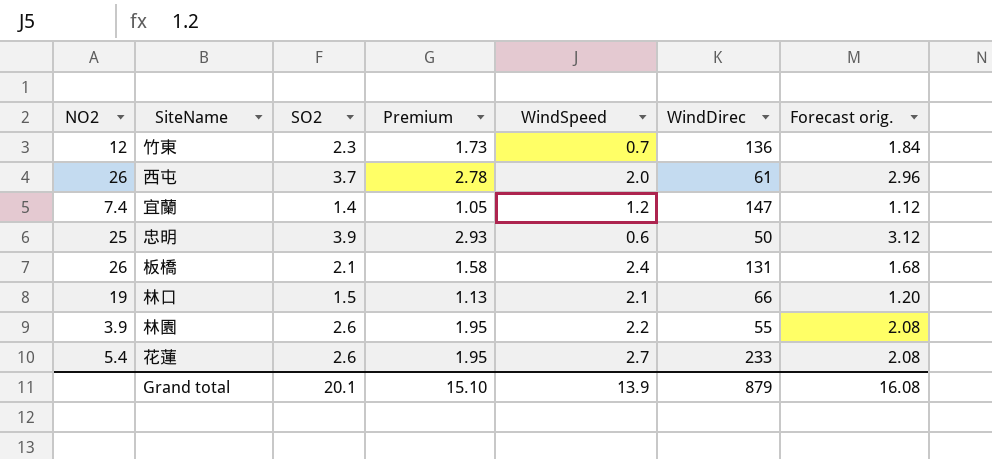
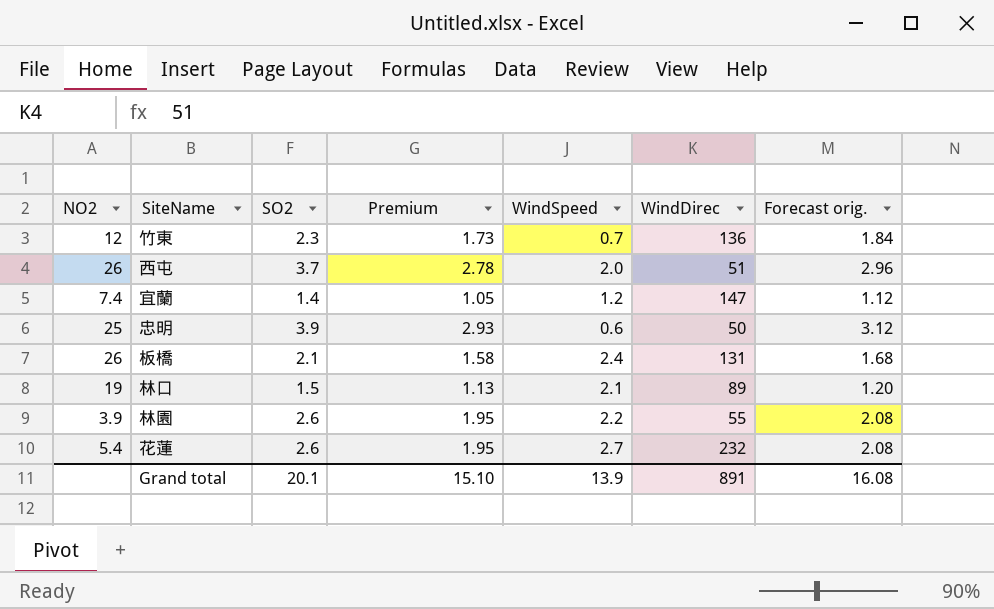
西屯 | WindDirec: 61 -> 51
林口 | WindDirec: 66 -> 89
花蓮 | WindDirec: 233 -> 232
Grand total | WindDirec: 879 -> 891

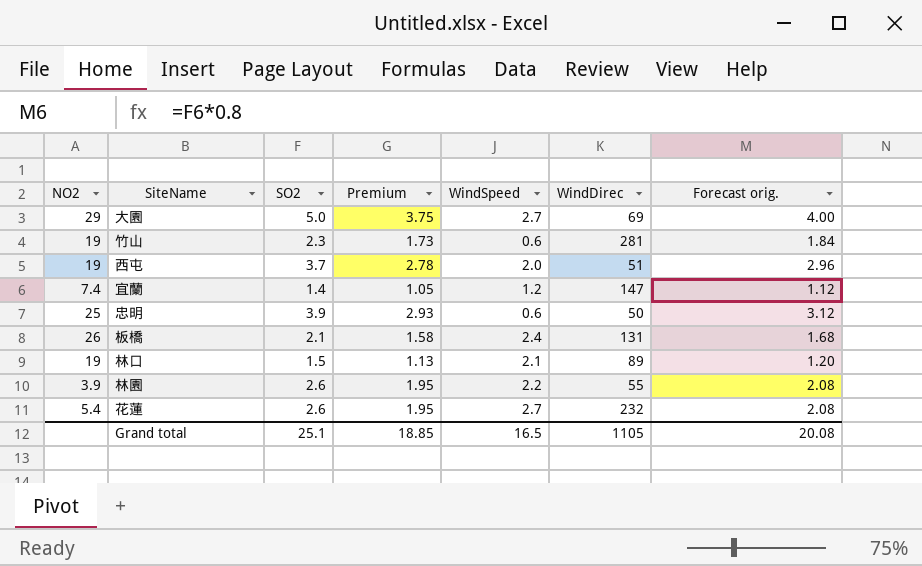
row 竹東: 12 | 2.3 | 1.73 | 0.7 | 136 | 1.84 -> none
row 大園: none -> 29 | 5.0 | 3.75 | 2.7 | 69 | 4.00
row 竹山: none -> 19 | 2.3 | 1.73 | 0.6 | 281 | 1.84
西屯 | NO2: 26 -> 19
Grand total | SO2: 20.1 -> 25.1
Grand total | Premium: 15.10 -> 18.85
Grand total | WindSpeed: 13.9 -> 16.5
Grand total | WindDirec: 891 -> 1105
Grand total | Forecast orig.: 16.08 -> 20.08

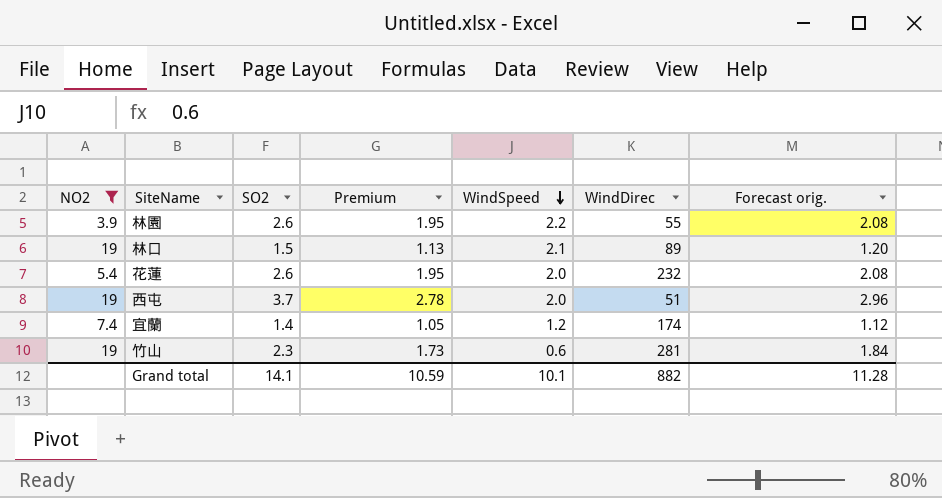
filter: none -> NO2 <= 19
row order: none -> WindSpeed descending
花蓮 | WindSpeed: 2.7 -> 2.0
宜蘭 | WindDirec: 147 -> 174
Grand total | SO2: 25.1 -> 14.1
Grand total | Premium: 18.85 -> 10.59
Grand total | WindSpeed: 16.5 -> 10.1
Grand total | WindDirec: 1105 -> 882
Grand total | Forecast orig.: 20.08 -> 11.28

